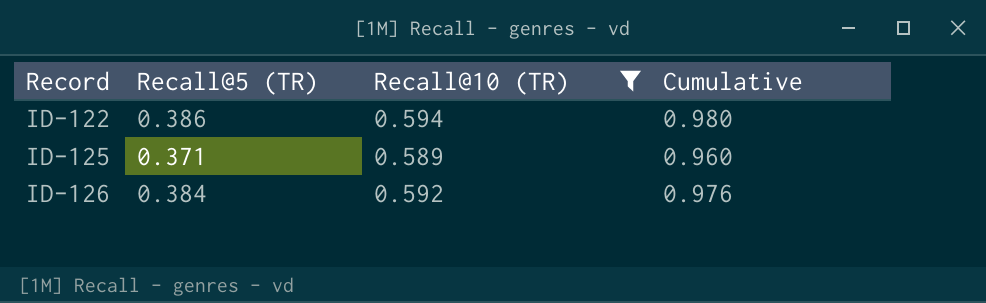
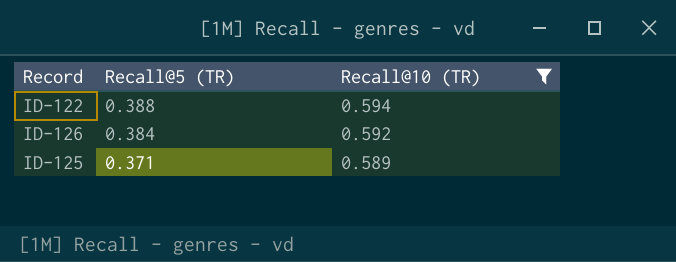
row order: Record ascending -> Recall@5 (TR) descending
column Cumulative | formula: [Recall@5 (TR)] + [Recall@10 (TR)] -> none
ID-122 | Recall@5 (TR): 0.386 -> 0.388

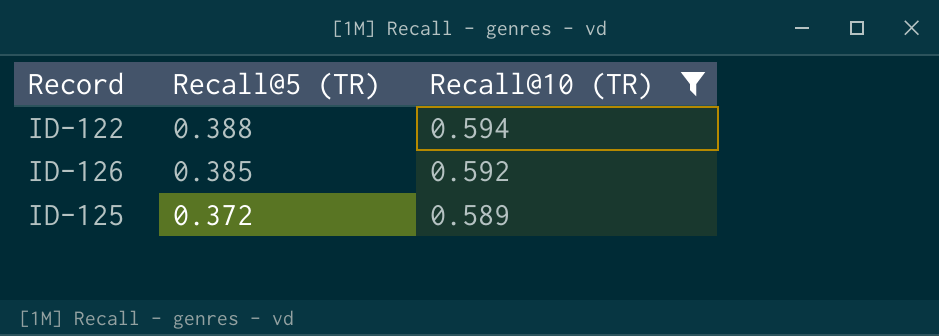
ID-126 | Recall@5 (TR): 0.384 -> 0.385
ID-125 | Recall@5 (TR): 0.371 -> 0.372

